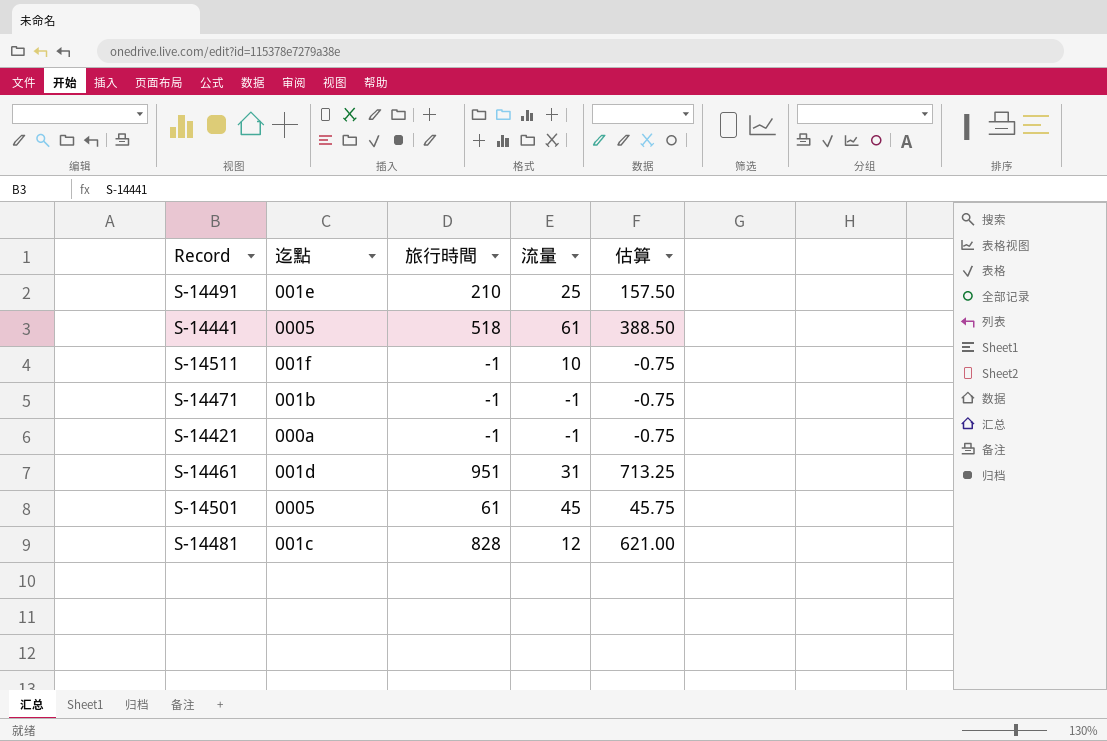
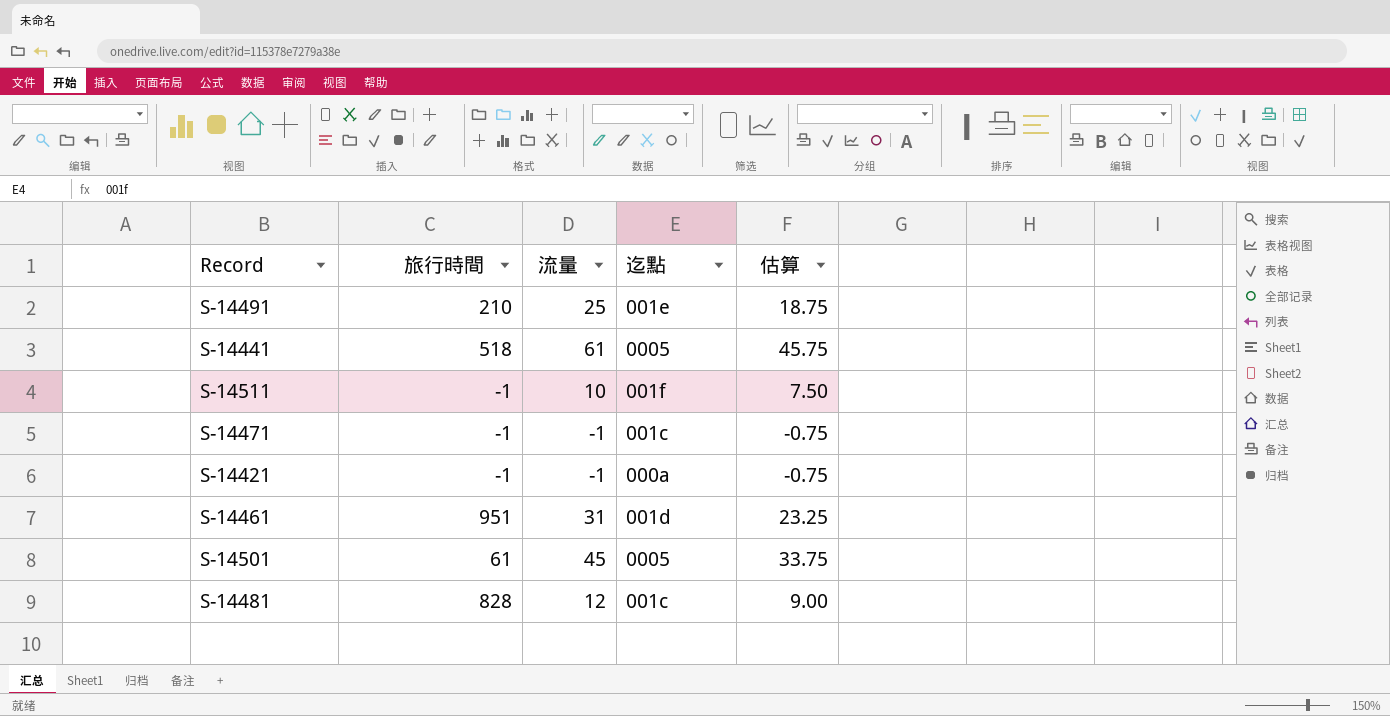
column 迄點 | position: 2 -> 4
column 估算 | formula: [旅行時間] * 0.75 -> [流量] * 0.75
S-14471 | 迄點: 001b -> 001c

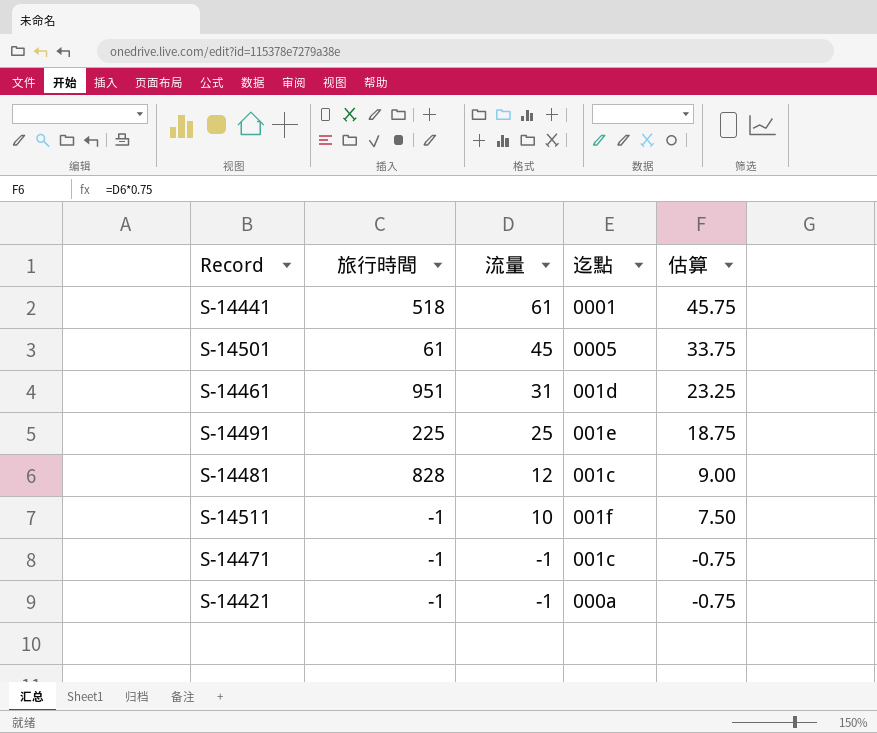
row order: none -> 流量 descending
S-14441 | 迄點: 0005 -> 0001
S-14491 | 旅行時間: 210 -> 225

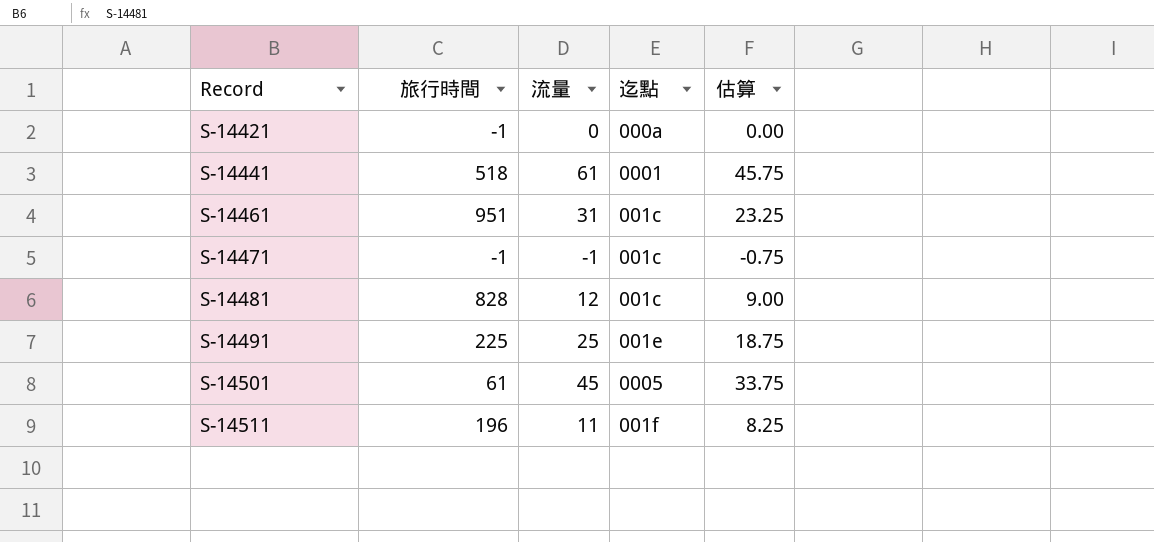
row order: 流量 descending -> Record ascending
S-14421 | 流量: -1 -> 0
S-14421 | 估算: -0.75 -> 0.00
S-14461 | 迄點: 001d -> 001c
S-14511 | 旅行時間: -1 -> 196
S-14511 | 流量: 10 -> 11
S-14511 | 估算: 7.50 -> 8.25

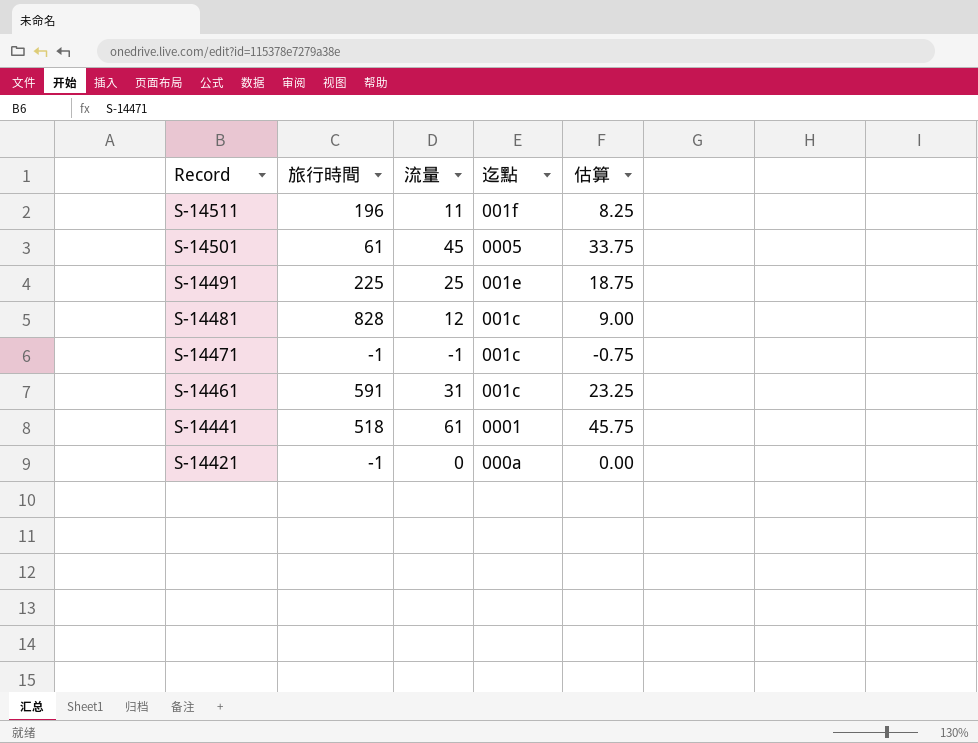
row order: Record ascending -> Record descending
S-14461 | 旅行時間: 951 -> 591

